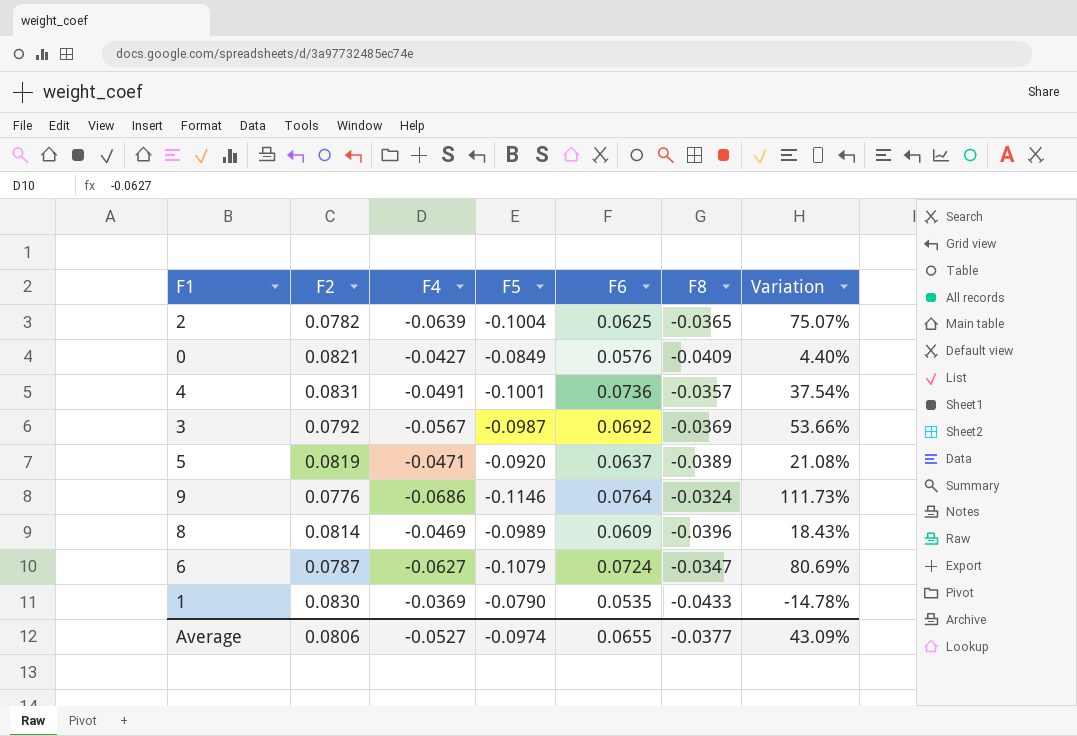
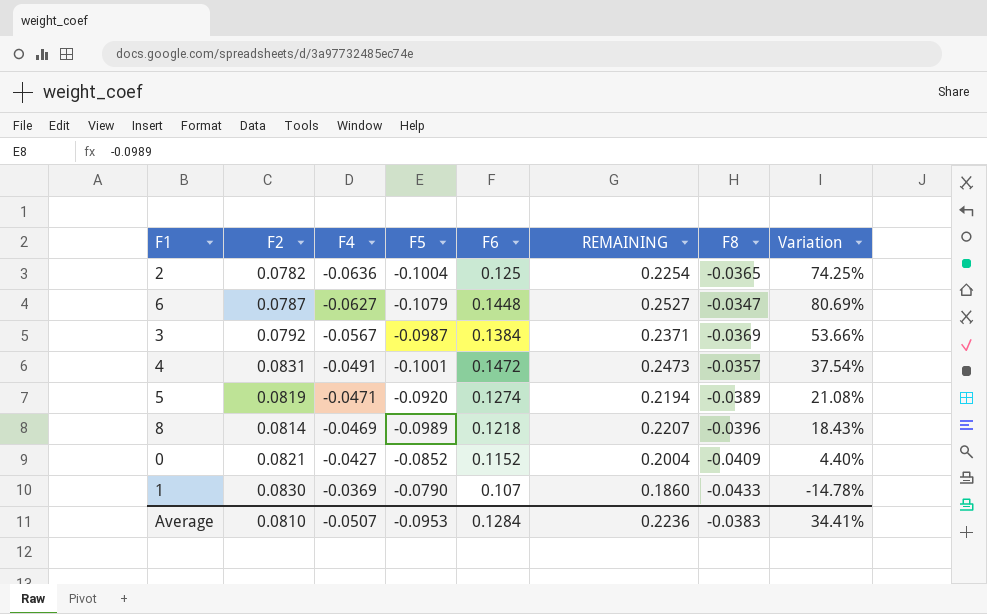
row order: none -> F4 ascending
column REMAINING | formula: none -> [F6] - [F5]
row 9: 0.0776 | -0.0686 | -0.1146 | 0.0764 | -0.0324 | 111.73% -> none
2 | F4: -0.0639 -> -0.0636
2 | F6: 0.0625 -> 0.125
2 | Variation: 75.07% -> 74.25%
6 | F6: 0.0724 -> 0.1448
3 | F6: 0.0692 -> 0.1384
4 | F6: 0.0736 -> 0.1472
5 | F6: 0.0637 -> 0.1274
8 | F6: 0.0609 -> 0.1218
0 | F5: -0.0849 -> -0.0852
0 | F6: 0.0576 -> 0.1152
1 | F6: 0.0535 -> 0.107
Average | F2: 0.0806 -> 0.0810
Average | F4: -0.0527 -> -0.0507
Average | F5: -0.0974 -> -0.0953
Average | F6: 0.0655 -> 0.1284
Average | F8: -0.0377 -> -0.0383
Average | Variation: 43.09% -> 34.41%

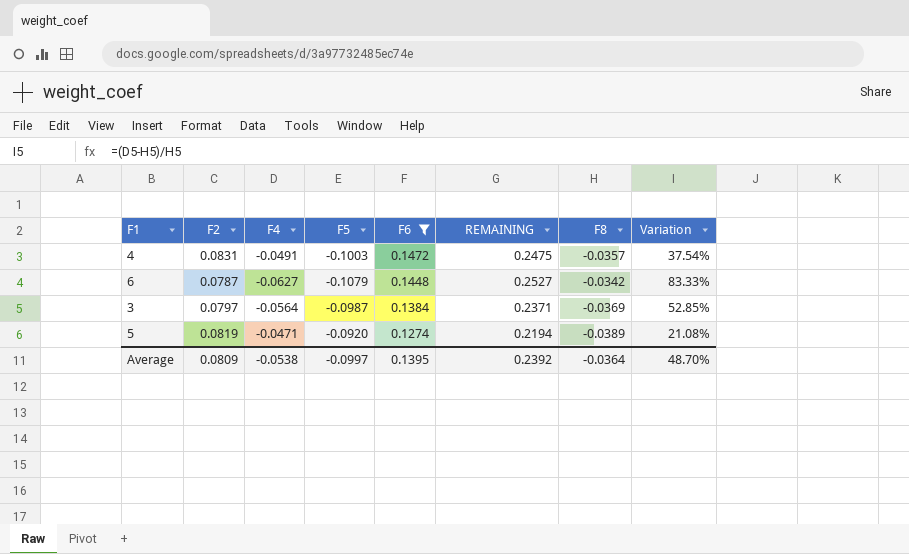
filter: none -> F6 >= 0.1274
row order: F4 ascending -> F6 descending
4 | F5: -0.1001 -> -0.1003
4 | REMAINING: 0.2473 -> 0.2475
6 | F8: -0.0347 -> -0.0342
6 | Variation: 80.69% -> 83.33%
3 | F2: 0.0792 -> 0.0797
3 | F4: -0.0567 -> -0.0564
3 | Variation: 53.66% -> 52.85%
Average | F2: 0.0810 -> 0.0809
Average | F4: -0.0507 -> -0.0538
Average | F5: -0.0953 -> -0.0997
Average | F6: 0.1284 -> 0.1395
Average | REMAINING: 0.2236 -> 0.2392
Average | F8: -0.0383 -> -0.0364
Average | Variation: 34.41% -> 48.70%

